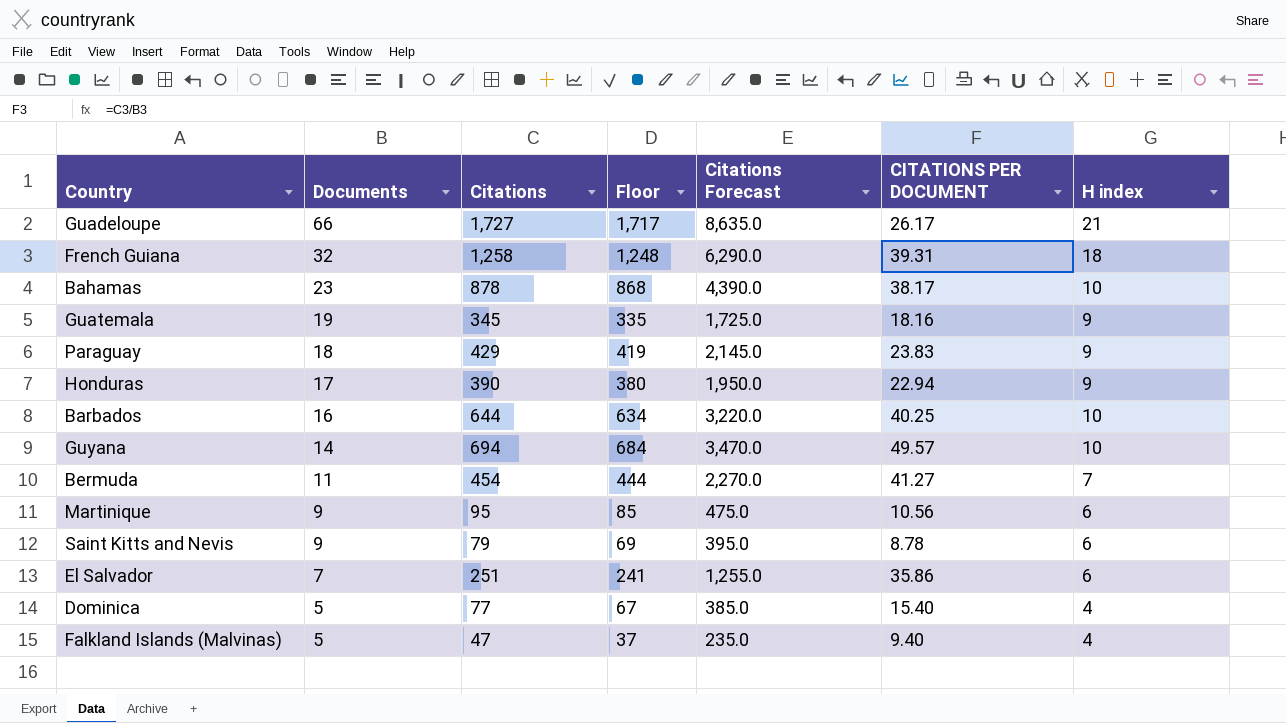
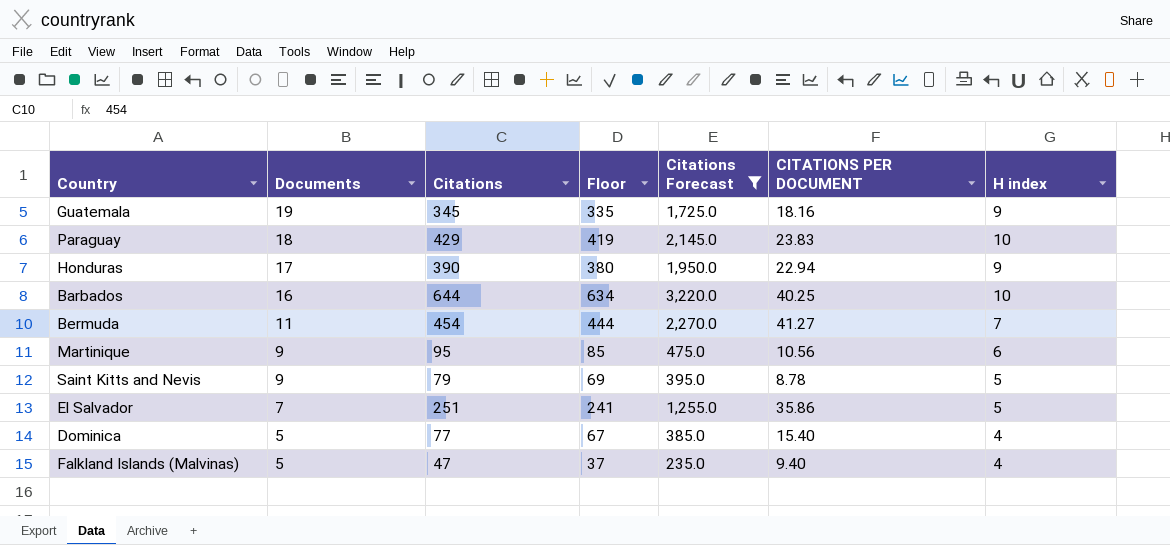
filter: none -> Citations Forecast <= 3,220.0
Paraguay | H index: 9 -> 10
Saint Kitts and Nevis | H index: 6 -> 5
El Salvador | H index: 6 -> 5

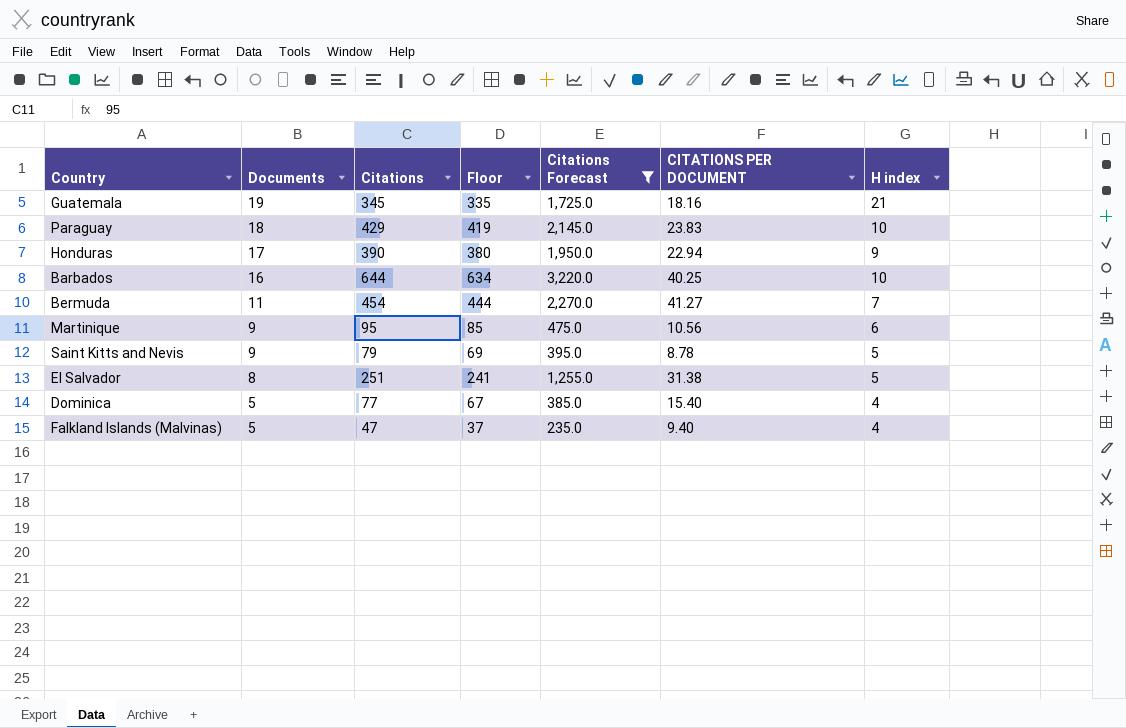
Guatemala | H index: 9 -> 21
El Salvador | Documents: 7 -> 8
El Salvador | CITATIONS PER DOCUMENT: 35.86 -> 31.38

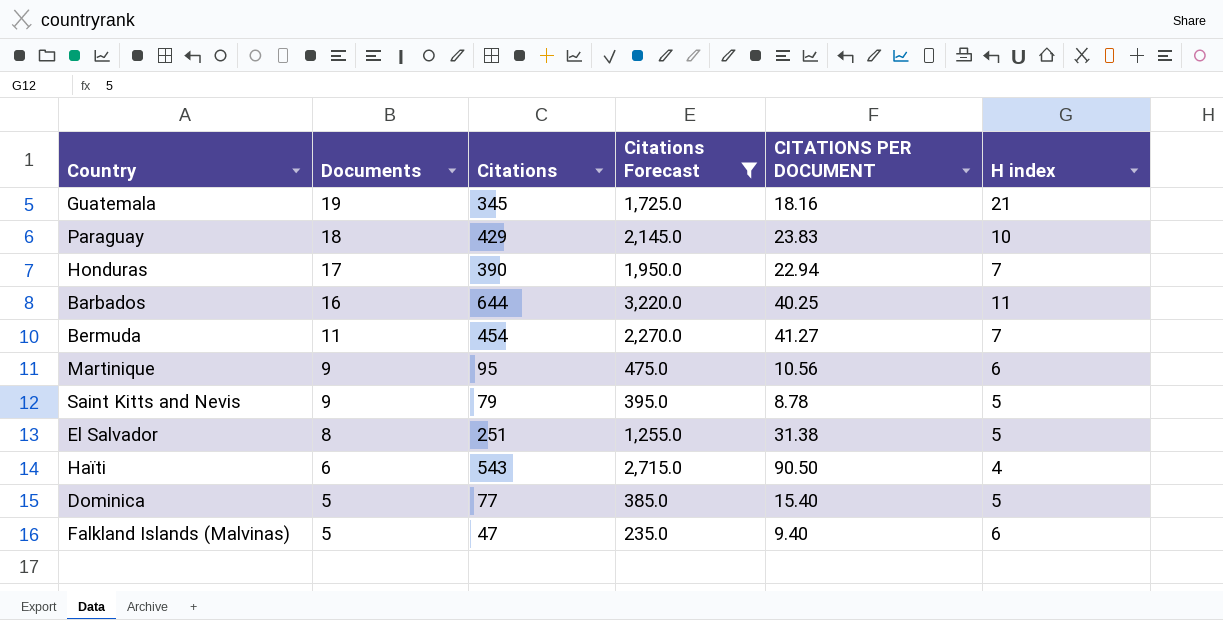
column Floor | formula: [Citations] - 10 -> none
Honduras | H index: 9 -> 7
Barbados | H index: 10 -> 11
row Haïti: none -> 6 | 543 | 2,715.0 | 90.50 | 4
Dominica | H index: 4 -> 5
Falkland Islands (Malvinas) | H index: 4 -> 6

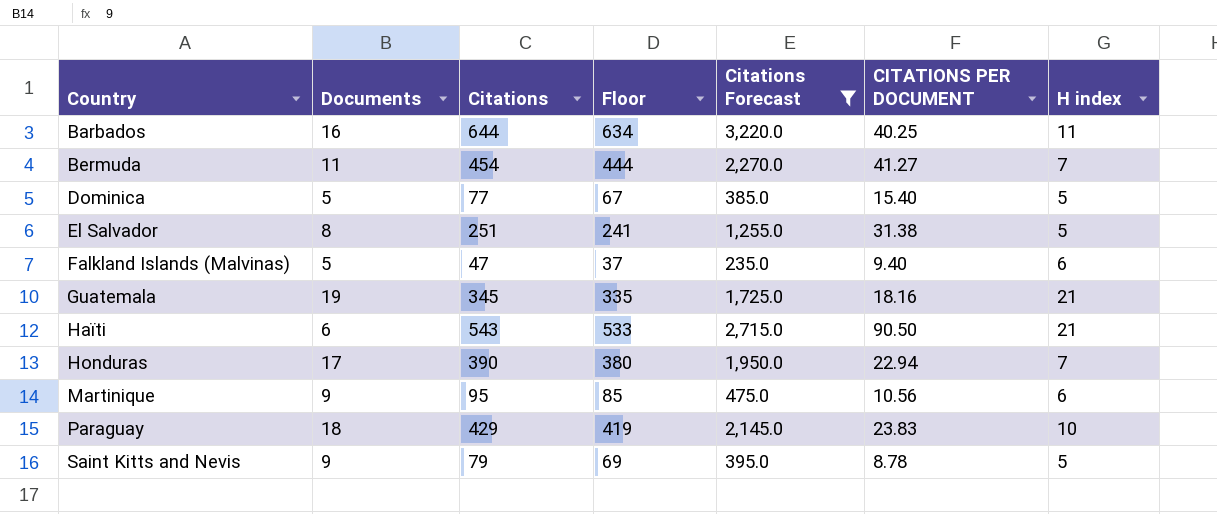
row order: Documents descending -> Country ascending
column Floor | formula: none -> [Citations] - 10
Haïti | H index: 4 -> 21

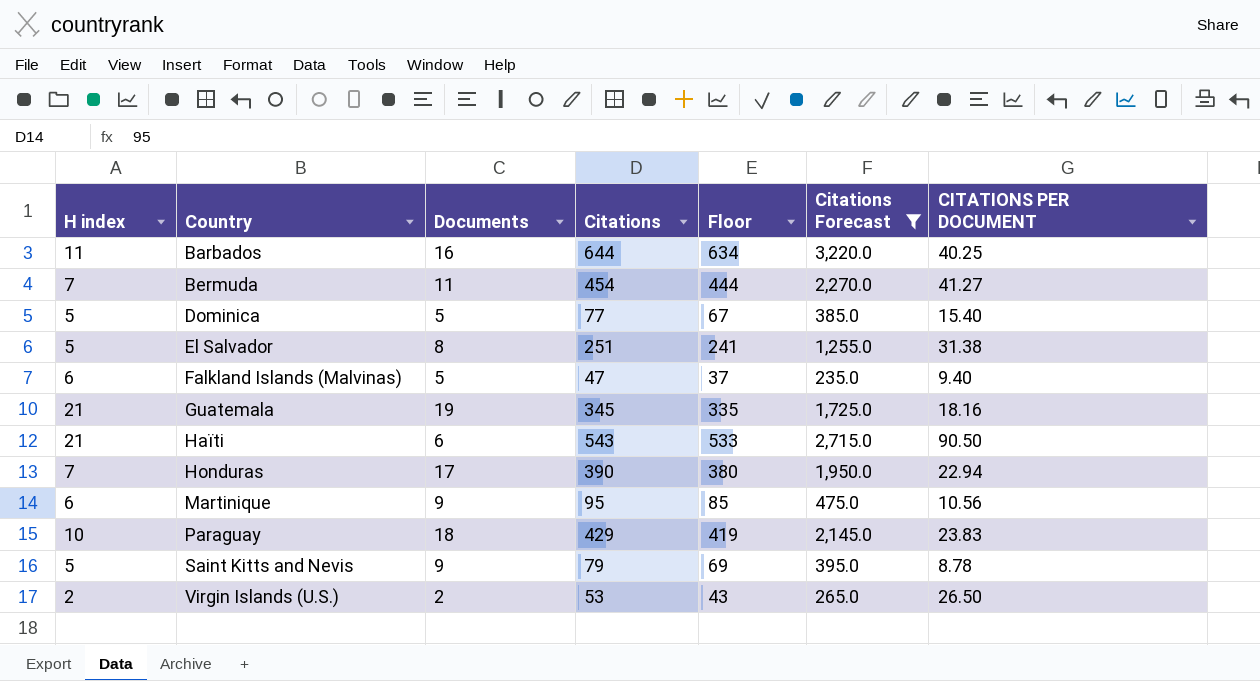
column H index | position: 7 -> 1
row Virgin Islands (U.S.): none -> 2 | 2 | 53 | 43 | 265.0 | 26.50

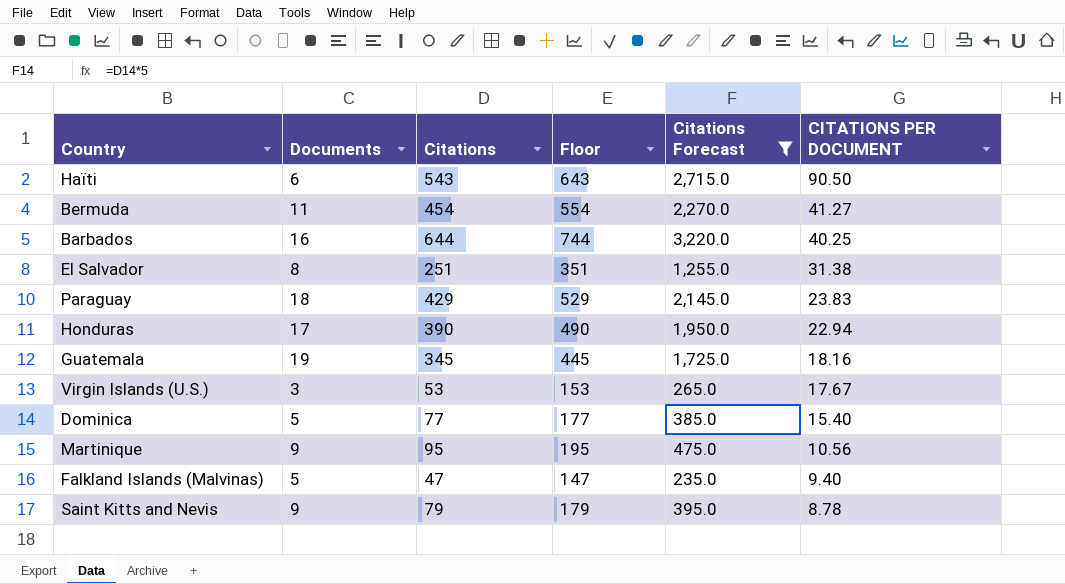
row order: Country ascending -> CITATIONS PER DOCUMENT descending
column H index | position: 1 -> none
column Floor | formula: [Citations] - 10 -> [Citations] + 100
Virgin Islands (U.S.) | Documents: 2 -> 3
Virgin Islands (U.S.) | CITATIONS PER DOCUMENT: 26.50 -> 17.67

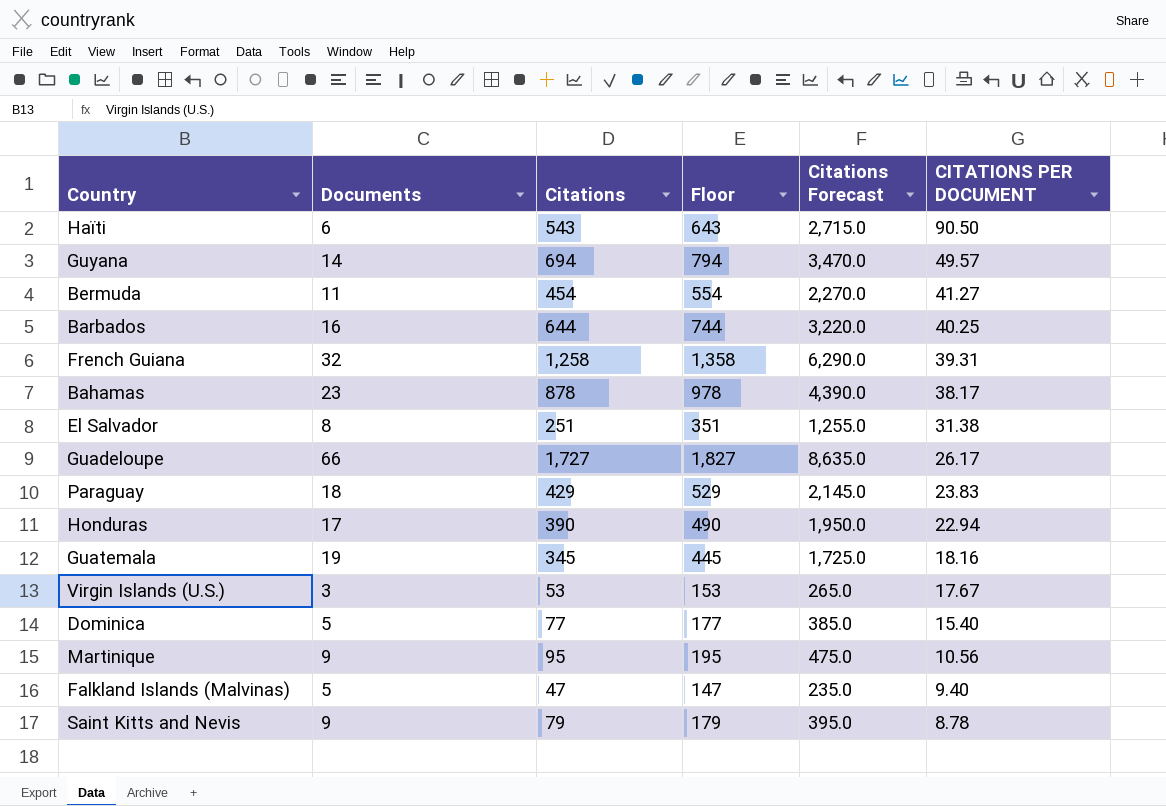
filter: Citations Forecast <= 3,220.0 -> none

